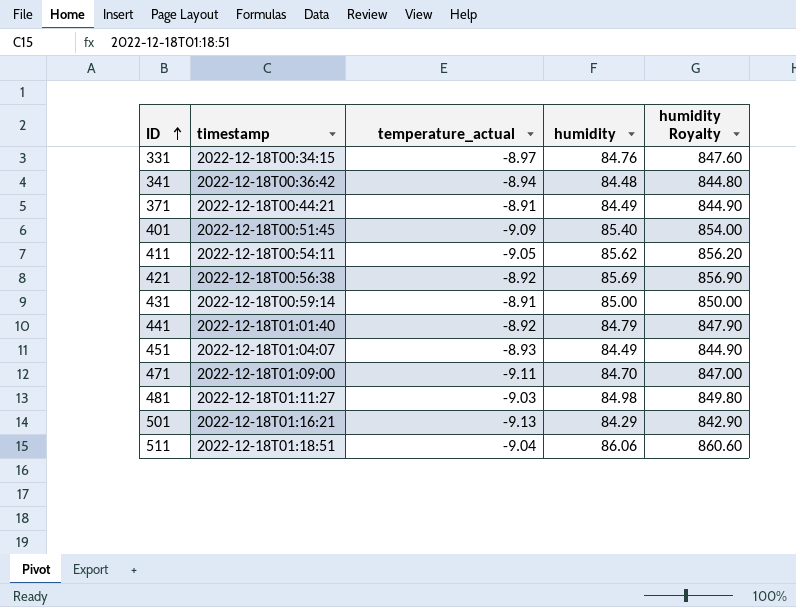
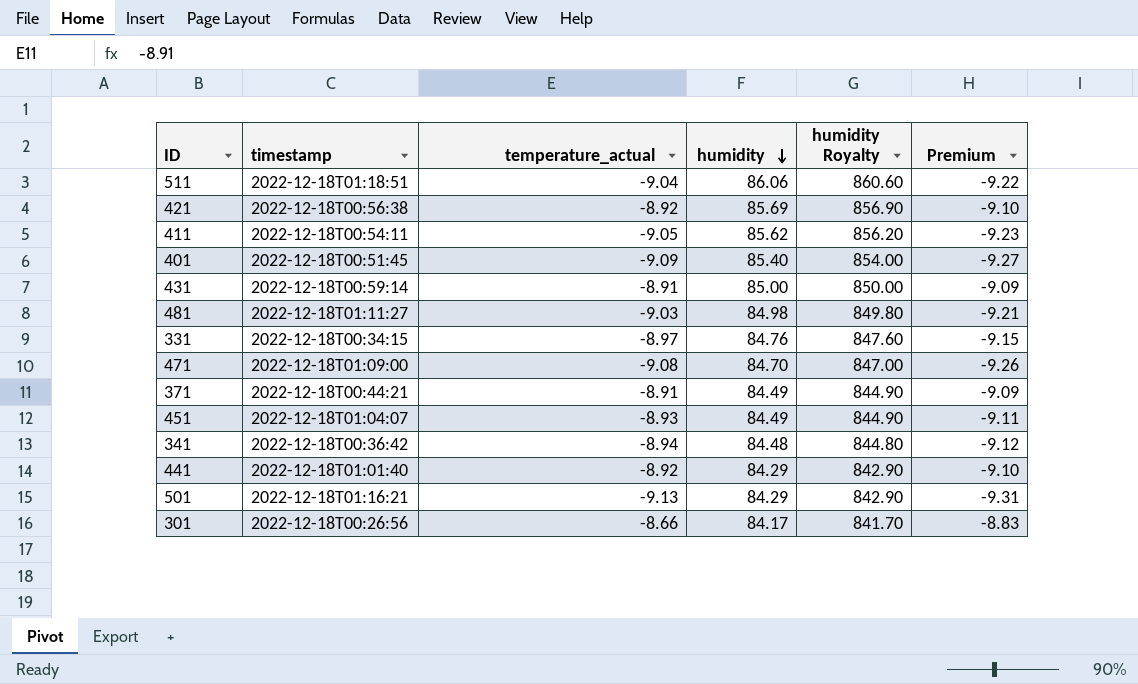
row order: ID ascending -> humidity descending
column Premium | formula: none -> [temperature_actual] * 1.02
471 | temperature_actual: -9.11 -> -9.08
441 | humidity: 84.79 -> 84.29
441 | humidity Royalty: 847.90 -> 842.90
row 301: none -> 2022-12-18T00:26:56 | -8.66 | 84.17 | 841.70 | -8.83

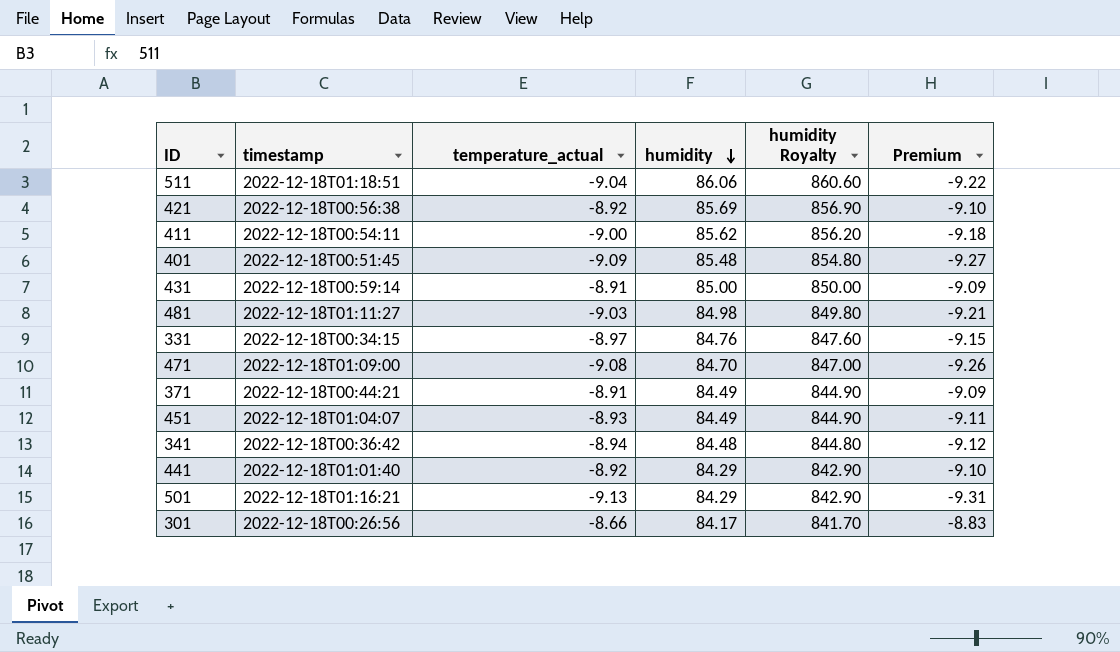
411 | temperature_actual: -9.05 -> -9.00
411 | Premium: -9.23 -> -9.18
401 | humidity: 85.40 -> 85.48
401 | humidity Royalty: 854.00 -> 854.80

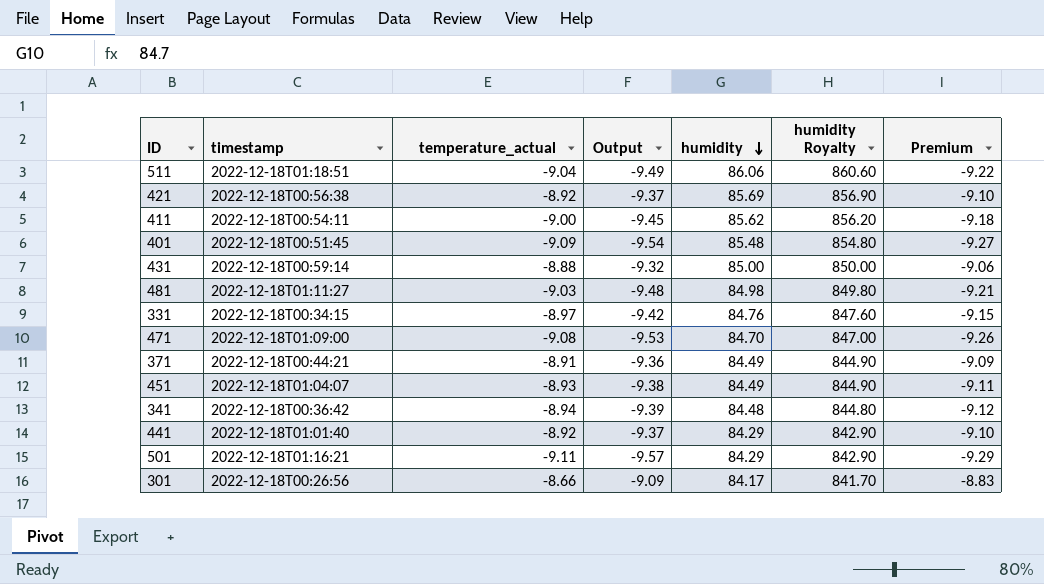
column Output | formula: none -> [temperature_actual] * 1.05
431 | temperature_actual: -8.91 -> -8.88
431 | Premium: -9.09 -> -9.06
501 | temperature_actual: -9.13 -> -9.11
501 | Premium: -9.31 -> -9.29

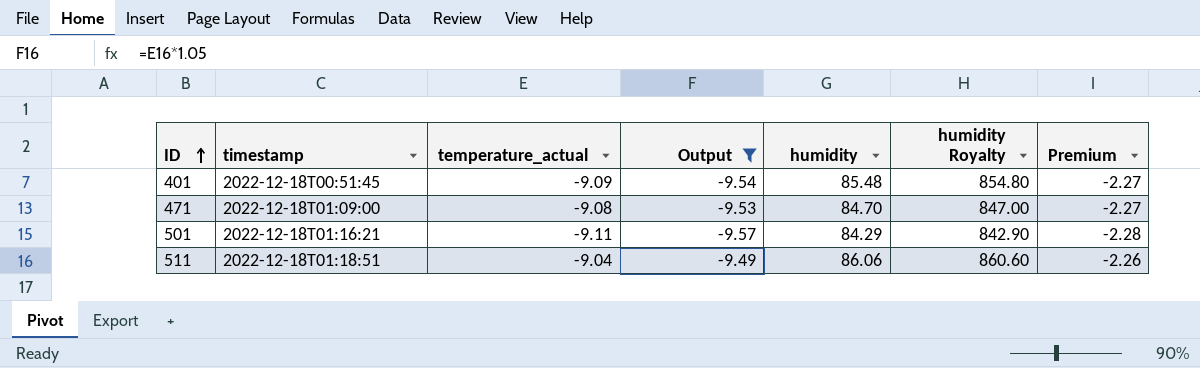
filter: none -> Output <= -9.49
row order: humidity descending -> ID ascending
column Premium | formula: [temperature_actual] * 1.02 -> [temperature_actual] * 0.25

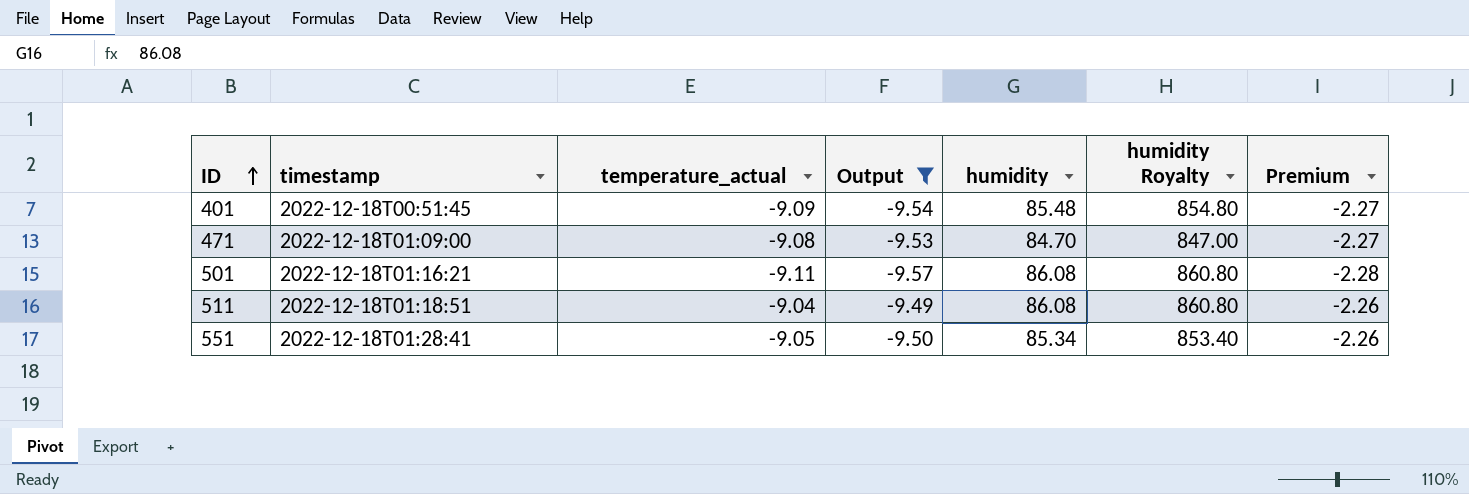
501 | humidity: 84.29 -> 86.08
501 | humidity Royalty: 842.90 -> 860.80
511 | humidity: 86.06 -> 86.08
511 | humidity Royalty: 860.60 -> 860.80
row 551: none -> 2022-12-18T01:28:41 | -9.05 | -9.50 | 85.34 | 853.40 | -2.26

